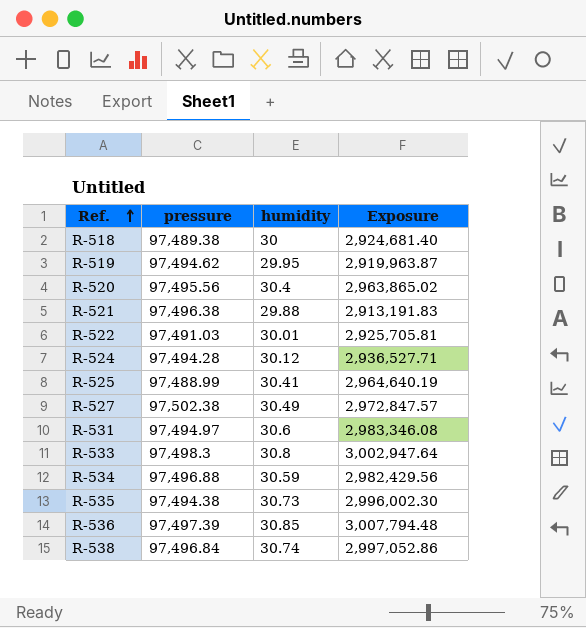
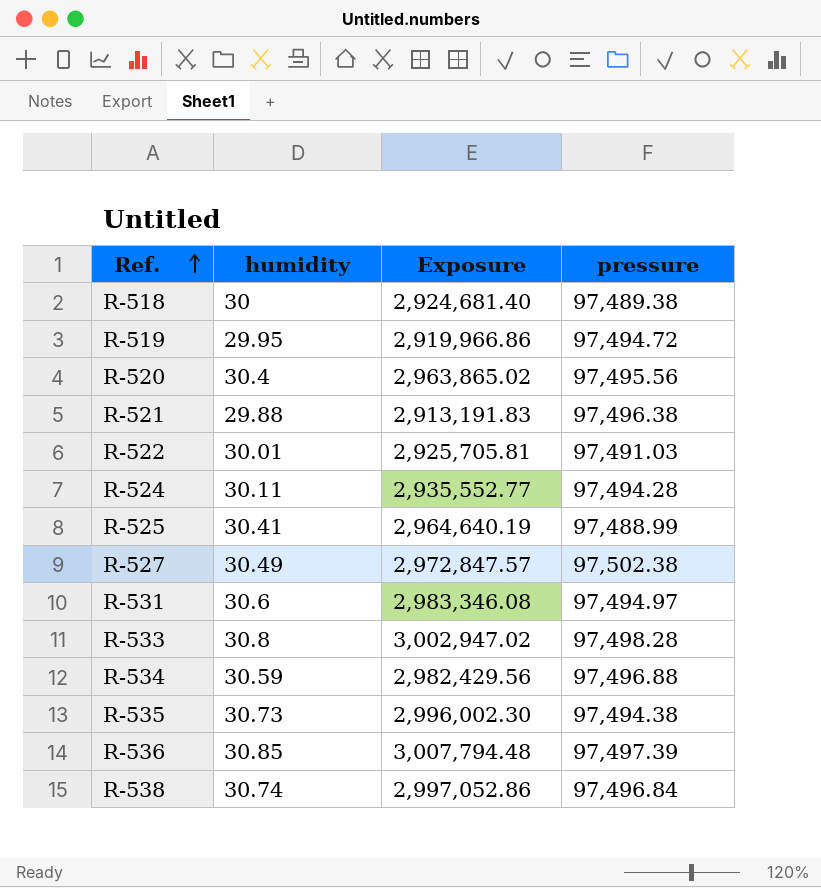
column pressure | position: 2 -> 4
R-519 | Exposure: 2,919,963.87 -> 2,919,966.86
R-519 | pressure: 97,494.62 -> 97,494.72
R-524 | humidity: 30.12 -> 30.11
R-524 | Exposure: 2,936,527.71 -> 2,935,552.77
R-533 | Exposure: 3,002,947.64 -> 3,002,947.02
R-533 | pressure: 97,498.3 -> 97,498.28

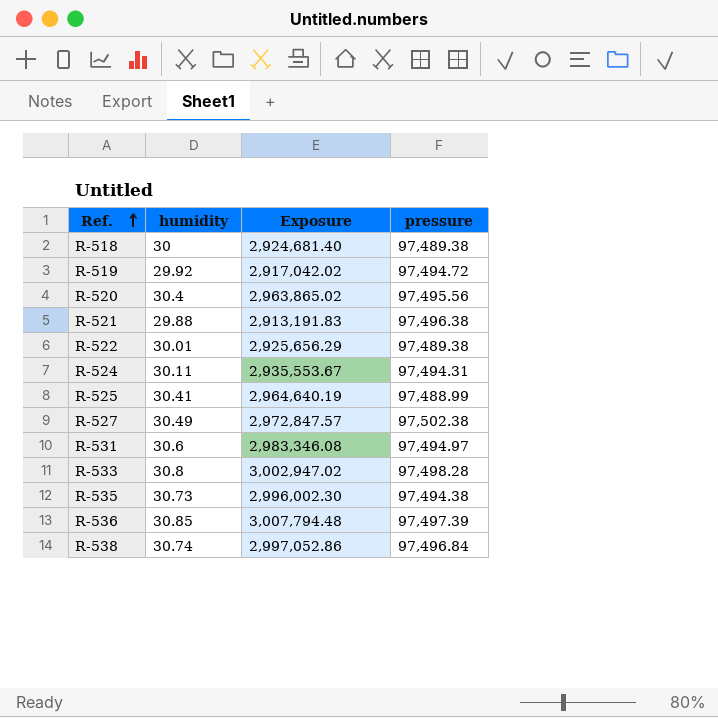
row R-534: 30.59 | 2,982,429.56 | 97,496.88 -> none
R-519 | humidity: 29.95 -> 29.92
R-519 | Exposure: 2,919,966.86 -> 2,917,042.02
R-522 | Exposure: 2,925,705.81 -> 2,925,656.29
R-522 | pressure: 97,491.03 -> 97,489.38
R-524 | Exposure: 2,935,552.77 -> 2,935,553.67
R-524 | pressure: 97,494.28 -> 97,494.31

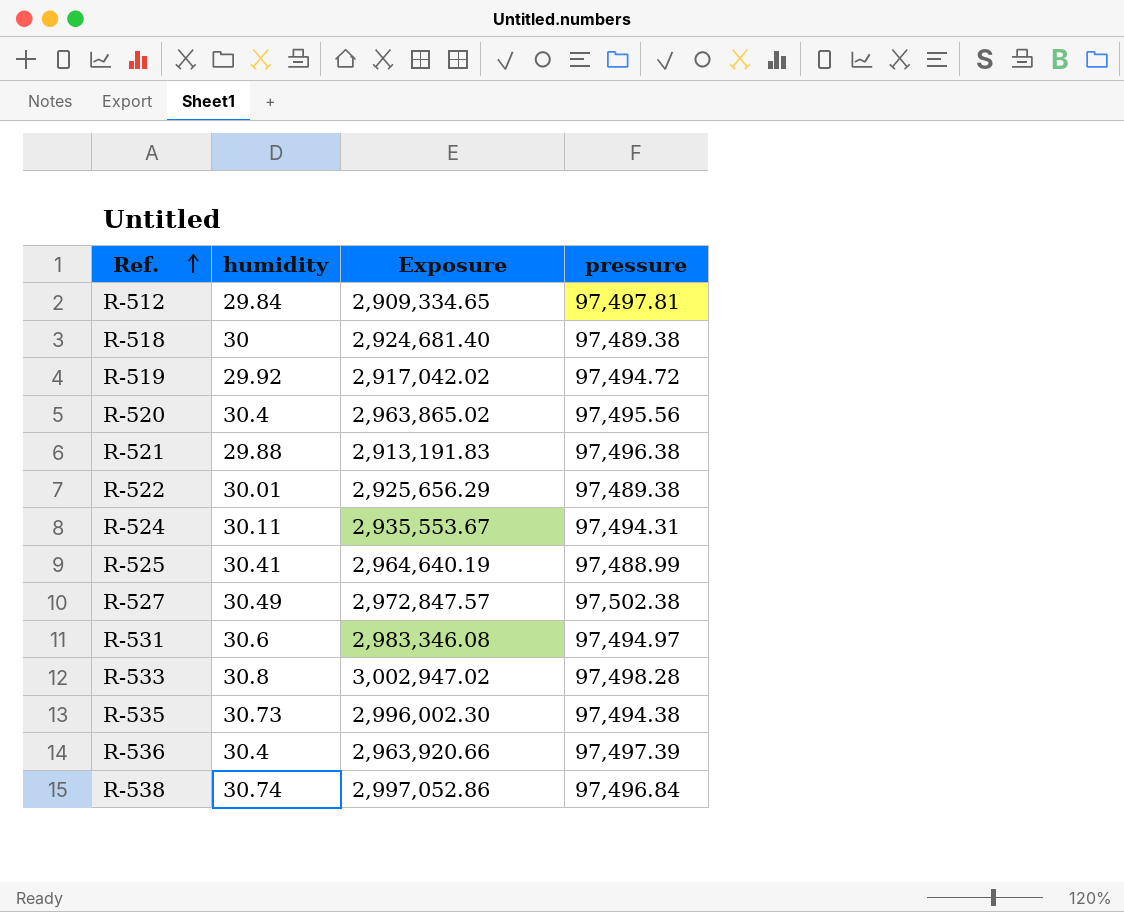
row R-512: none -> 29.84 | 2,909,334.65 | 97,497.81
R-536 | humidity: 30.85 -> 30.4
R-536 | Exposure: 3,007,794.48 -> 2,963,920.66

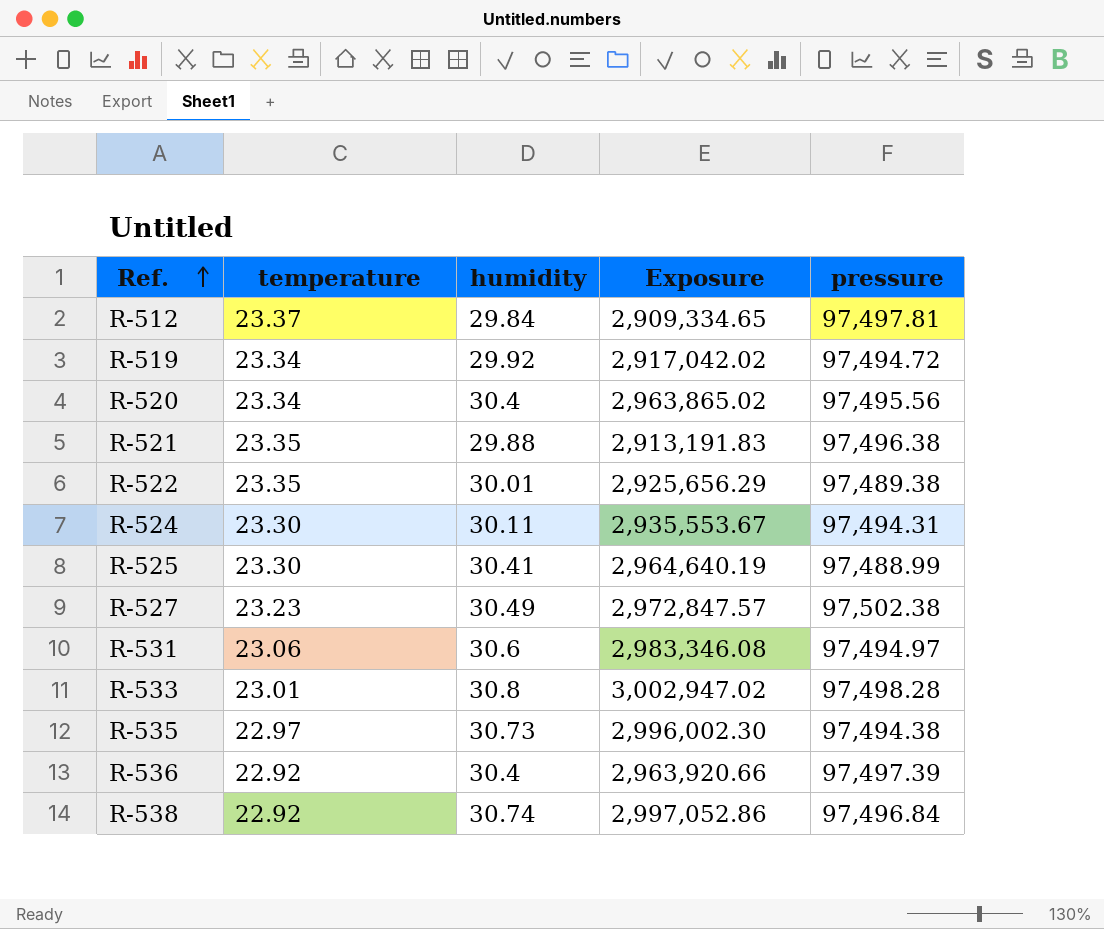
column temperature | position: none -> 2
row R-518: 30 | 2,924,681.40 | 97,489.38 -> none

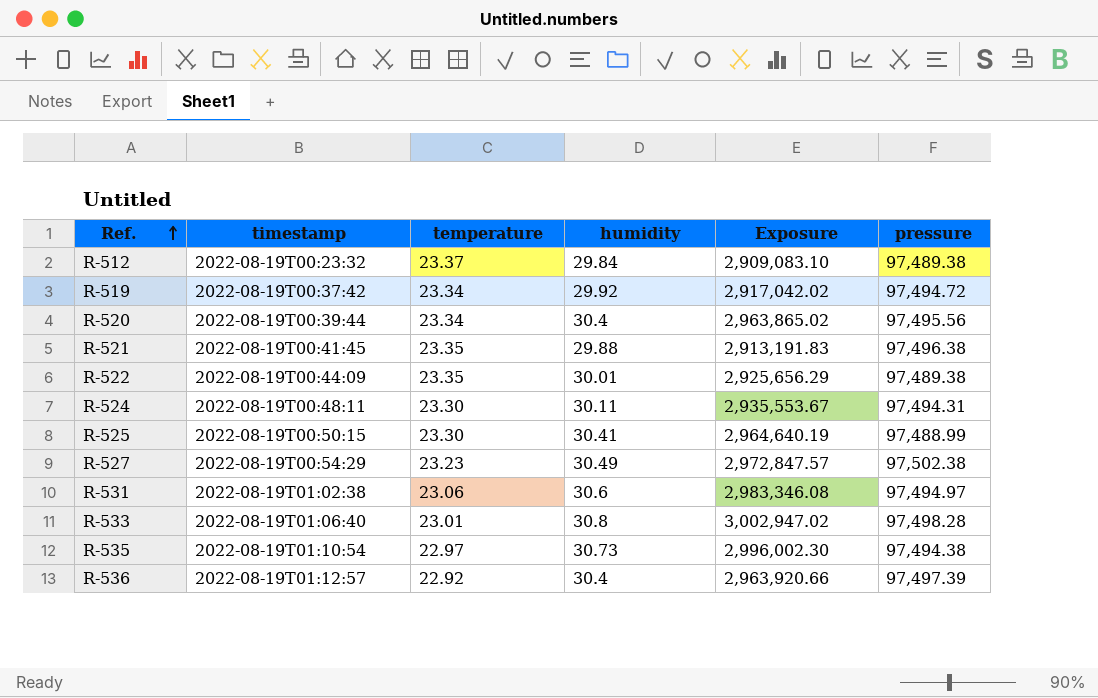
column timestamp | position: none -> 2
row R-538: 22.92 | 30.74 | 2,997,052.86 | 97,496.84 -> none
R-512 | Exposure: 2,909,334.65 -> 2,909,083.10
R-512 | pressure: 97,497.81 -> 97,489.38

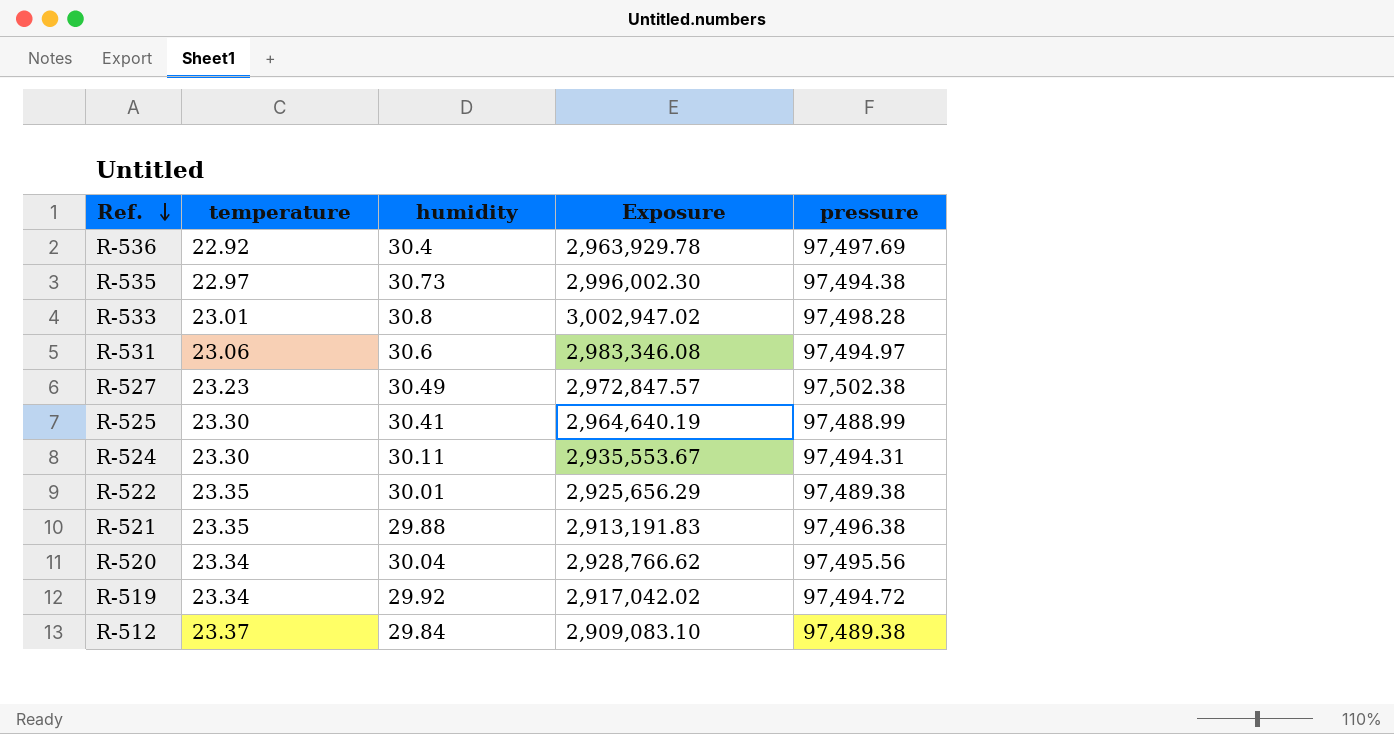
row order: Ref. ascending -> Ref. descending
column timestamp | position: 2 -> none
R-536 | Exposure: 2,963,920.66 -> 2,963,929.78
R-536 | pressure: 97,497.39 -> 97,497.69
R-520 | humidity: 30.4 -> 30.04
R-520 | Exposure: 2,963,865.02 -> 2,928,766.62

